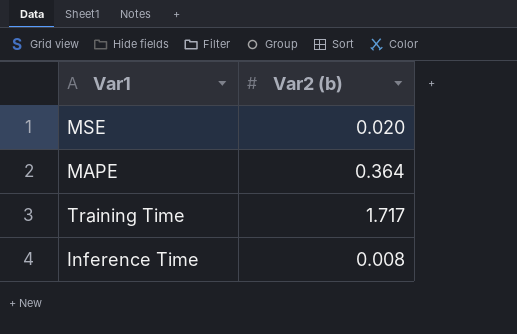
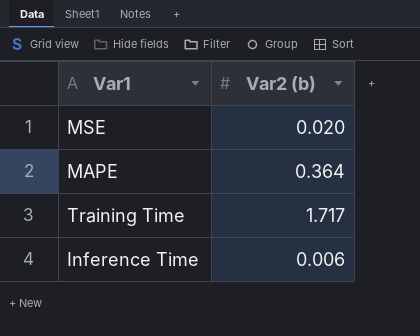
Inference Time | Var2 (b): 0.008 -> 0.006

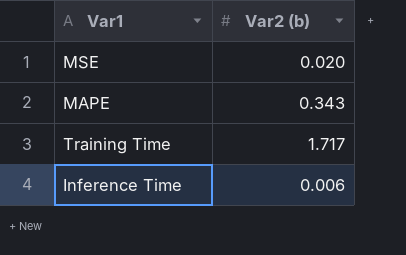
MAPE | Var2 (b): 0.364 -> 0.343

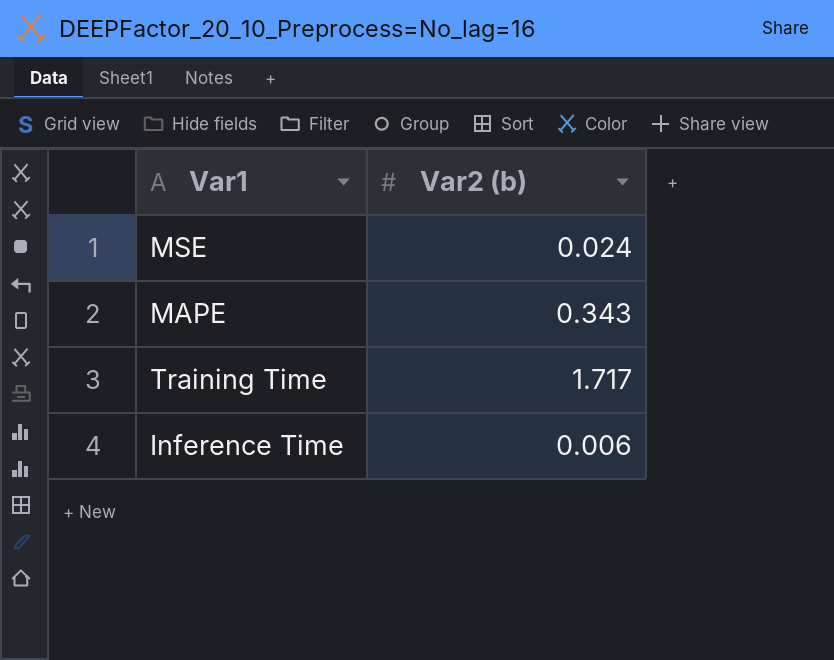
MSE | Var2 (b): 0.020 -> 0.024

